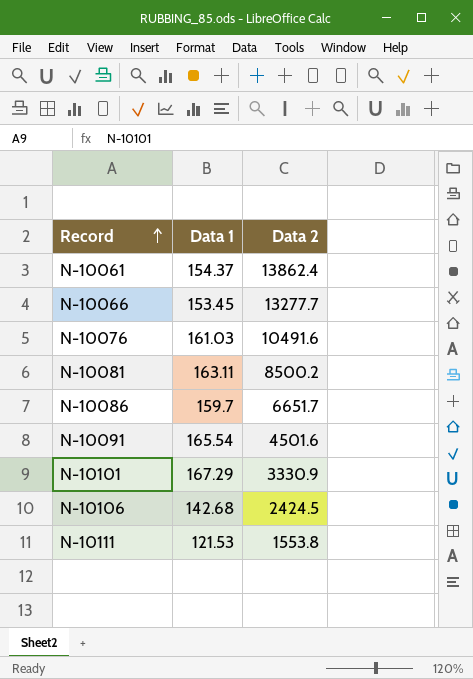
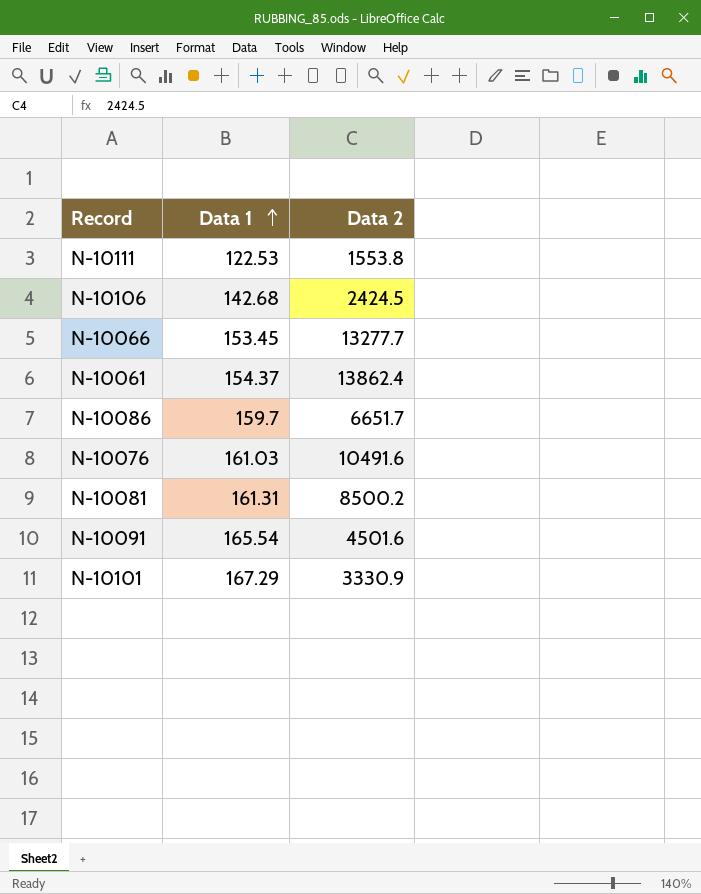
row order: Record ascending -> Data 1 ascending
N-10111 | Data 1: 121.53 -> 122.53
N-10081 | Data 1: 163.11 -> 161.31

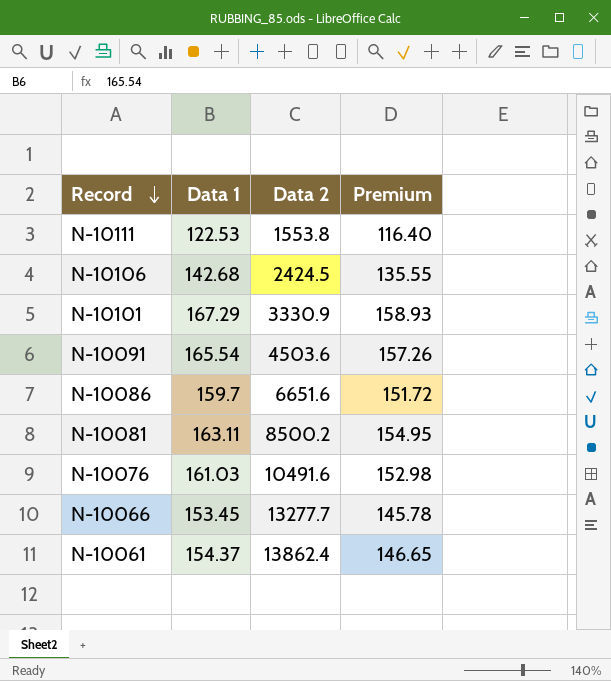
row order: Data 1 ascending -> Record descending
column Premium | formula: none -> [Data 1] * 0.95
N-10091 | Data 2: 4501.6 -> 4503.6
N-10086 | Data 2: 6651.7 -> 6651.6
N-10081 | Data 1: 161.31 -> 163.11

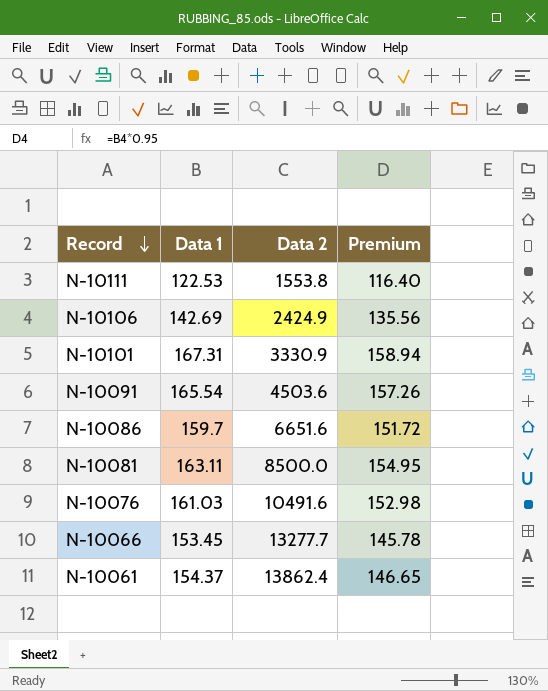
N-10106 | Data 1: 142.68 -> 142.69
N-10106 | Data 2: 2424.5 -> 2424.9
N-10106 | Premium: 135.55 -> 135.56
N-10101 | Data 1: 167.29 -> 167.31
N-10101 | Premium: 158.93 -> 158.94
N-10081 | Data 2: 8500.2 -> 8500.0

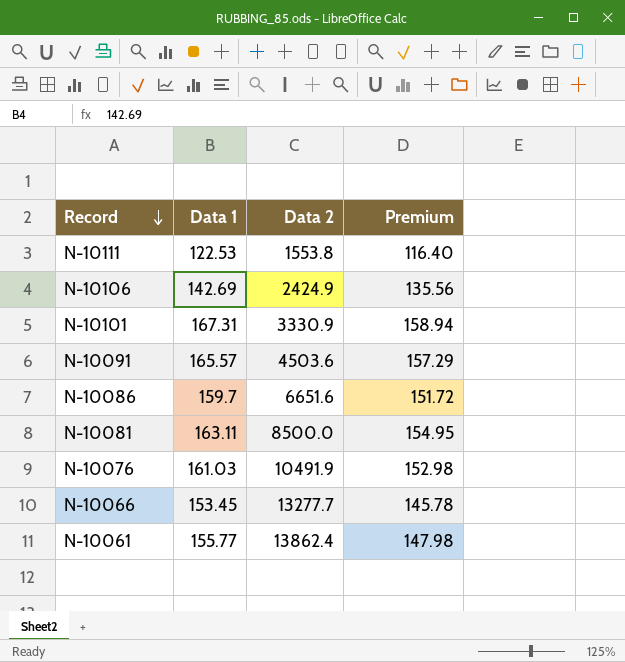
N-10091 | Data 1: 165.54 -> 165.57
N-10091 | Premium: 157.26 -> 157.29
N-10076 | Data 2: 10491.6 -> 10491.9
N-10061 | Data 1: 154.37 -> 155.77
N-10061 | Premium: 146.65 -> 147.98

